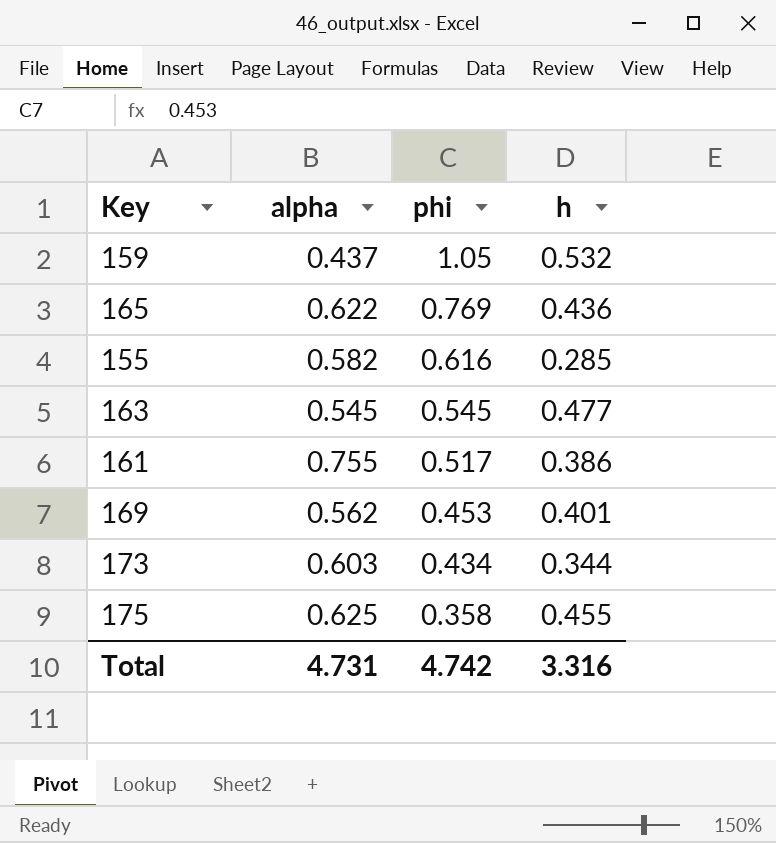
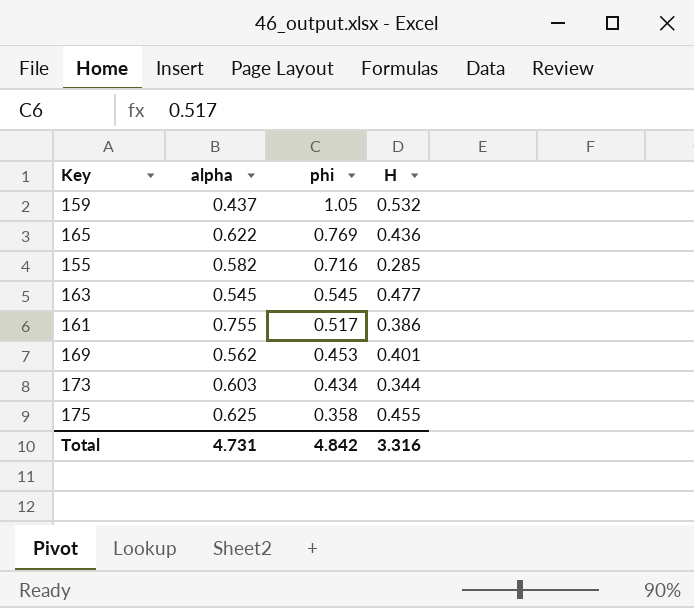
column name: h -> H
155 | phi: 0.616 -> 0.716
Total | phi: 4.742 -> 4.842

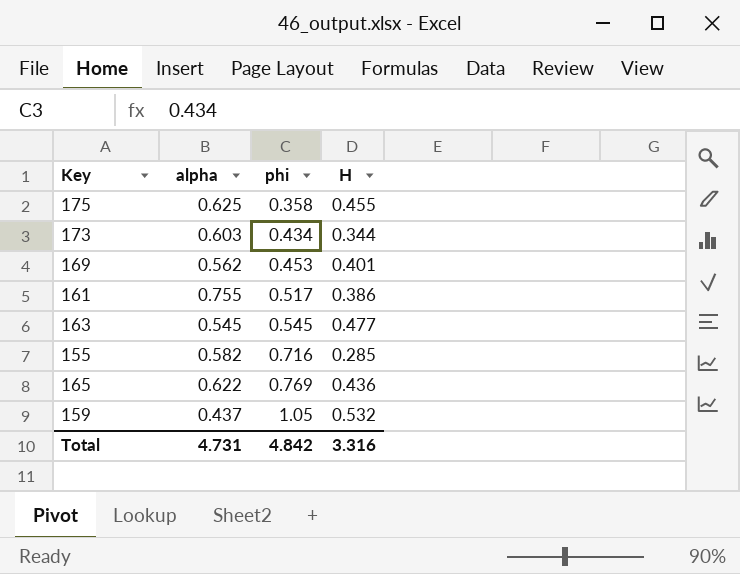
row order: phi descending -> phi ascending

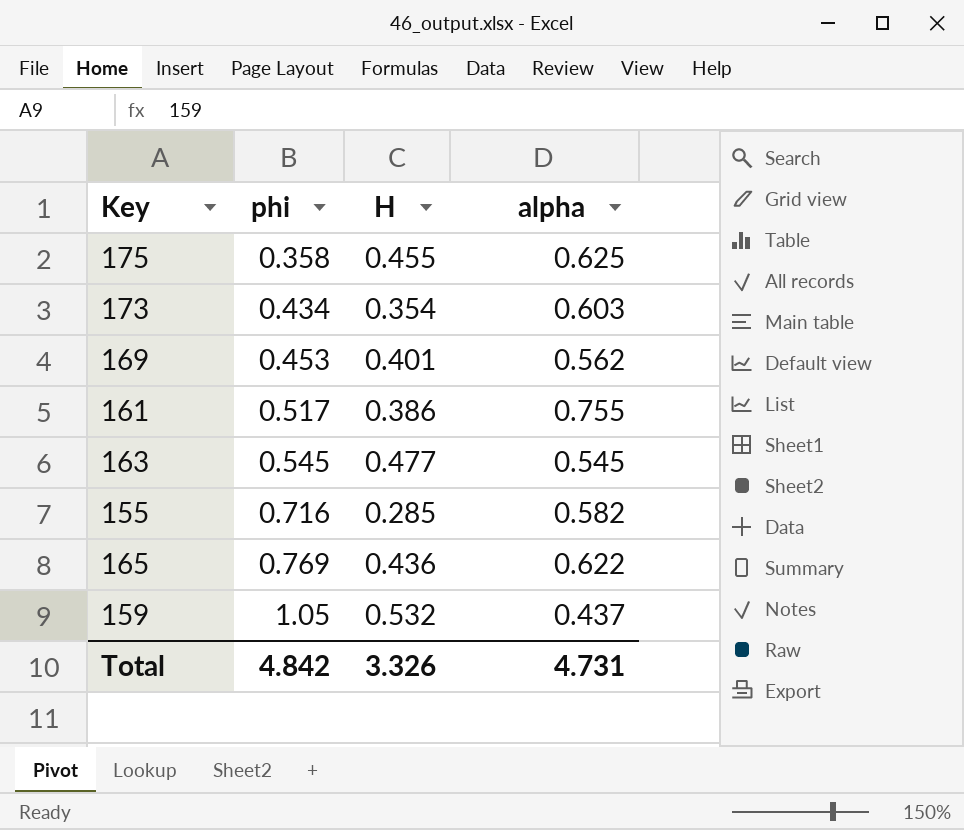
column alpha | position: 2 -> 4
173 | H: 0.344 -> 0.354
Total | H: 3.316 -> 3.326

